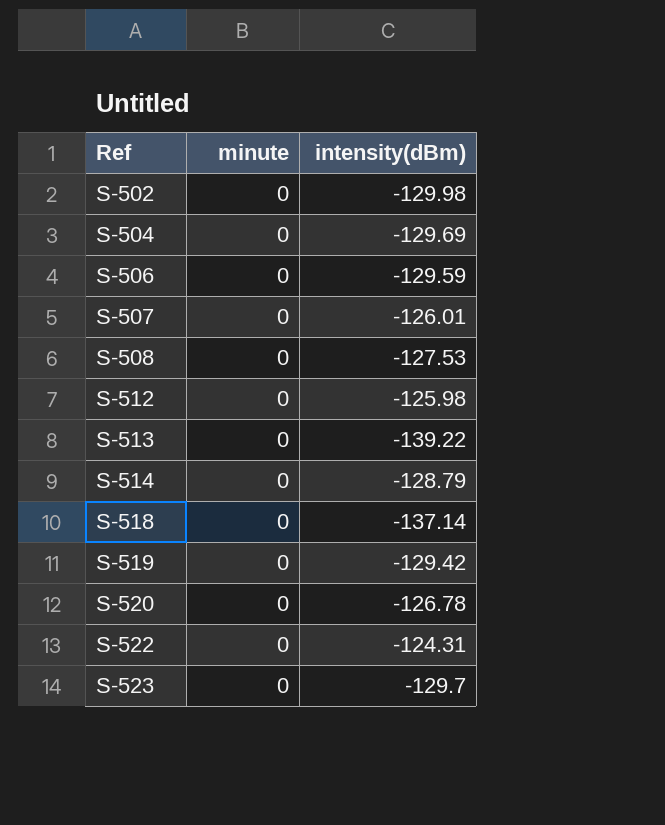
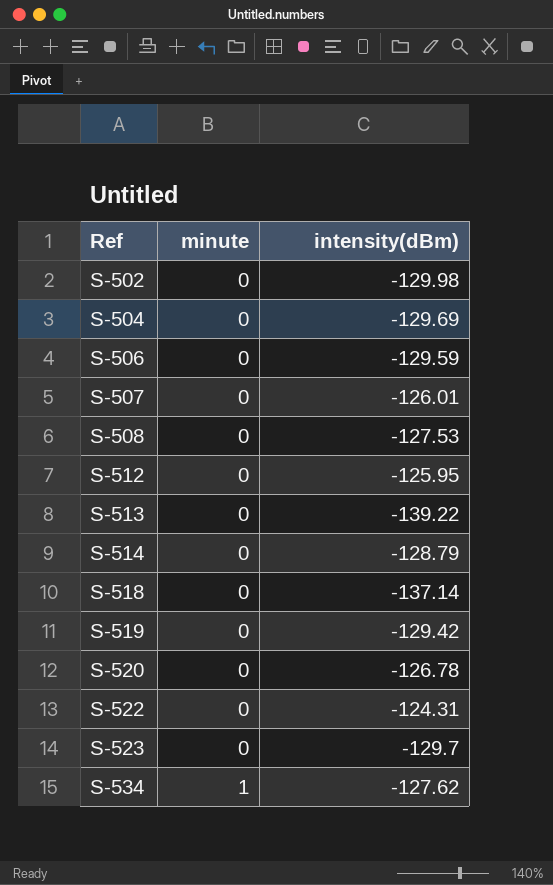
S-512 | intensity(dBm): -125.98 -> -125.95
row S-534: none -> 1 | -127.62

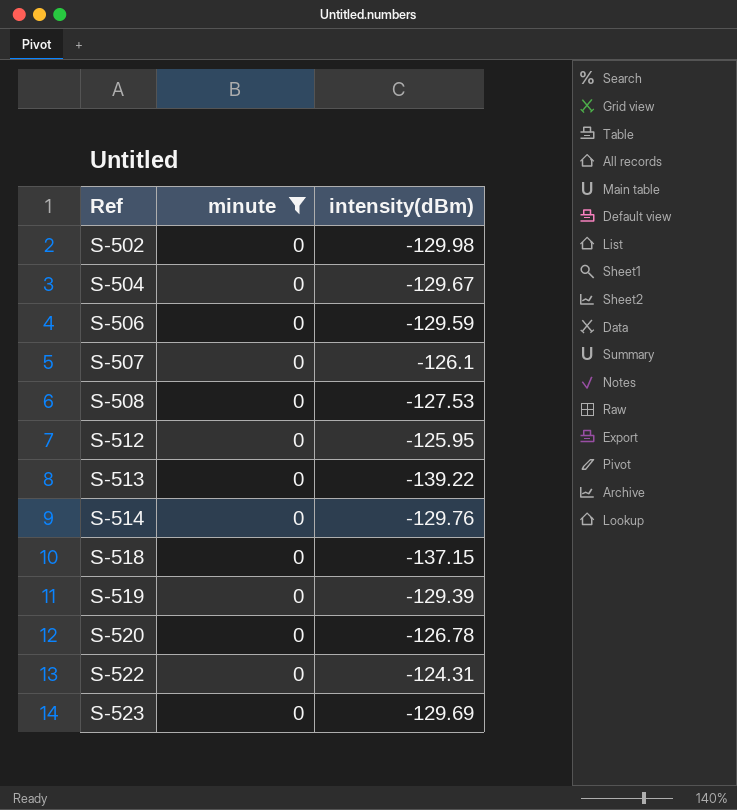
filter: none -> minute = 0
S-504 | intensity(dBm): -129.69 -> -129.67
S-507 | intensity(dBm): -126.01 -> -126.1
S-514 | intensity(dBm): -128.79 -> -129.76
S-518 | intensity(dBm): -137.14 -> -137.15
S-519 | intensity(dBm): -129.42 -> -129.39
S-523 | intensity(dBm): -129.7 -> -129.69

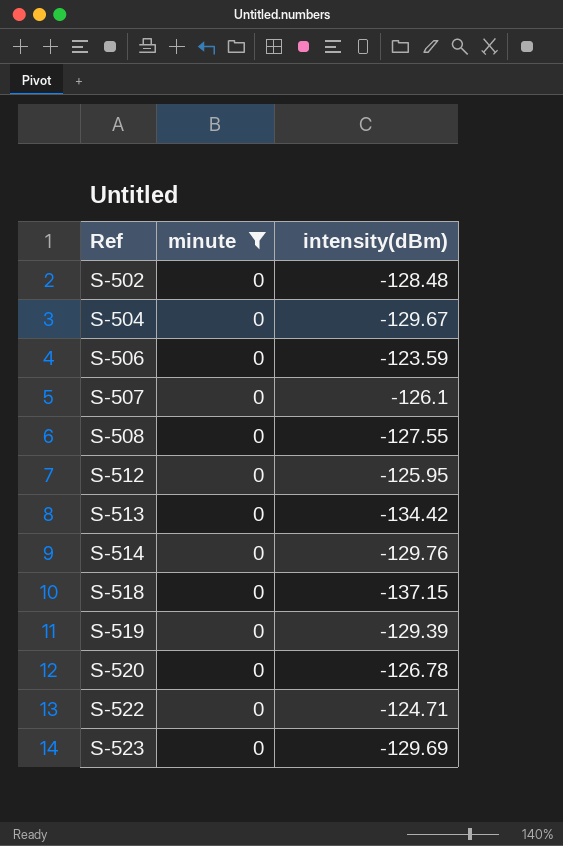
S-502 | intensity(dBm): -129.98 -> -128.48
S-506 | intensity(dBm): -129.59 -> -123.59
S-508 | intensity(dBm): -127.53 -> -127.55
S-513 | intensity(dBm): -139.22 -> -134.42
S-522 | intensity(dBm): -124.31 -> -124.71

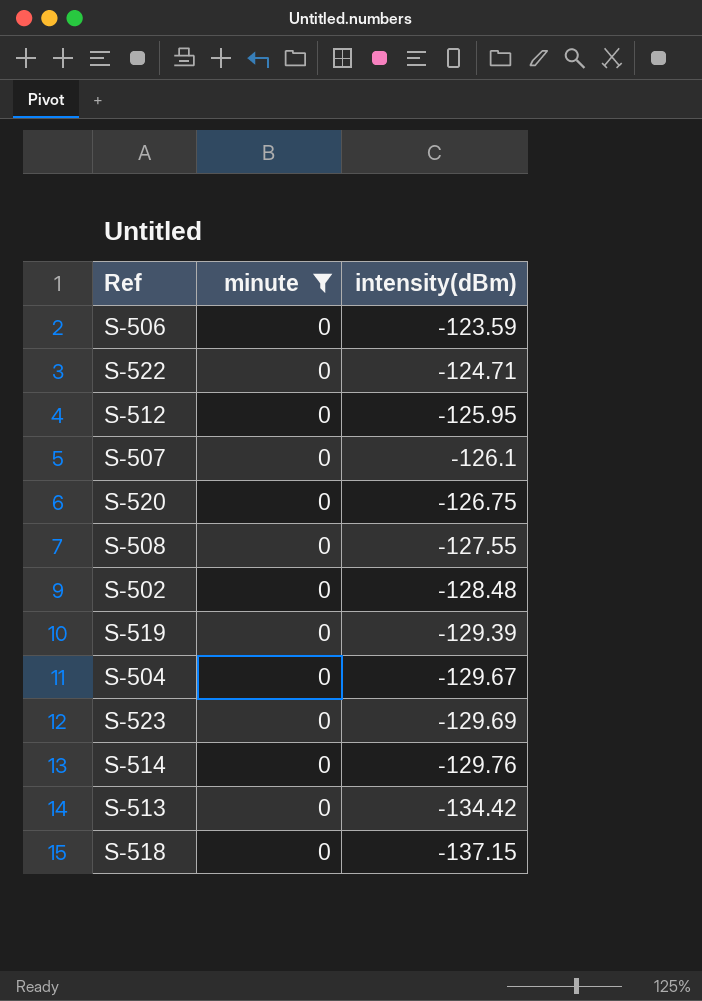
row order: Ref ascending -> intensity(dBm) descending
S-520 | intensity(dBm): -126.78 -> -126.75

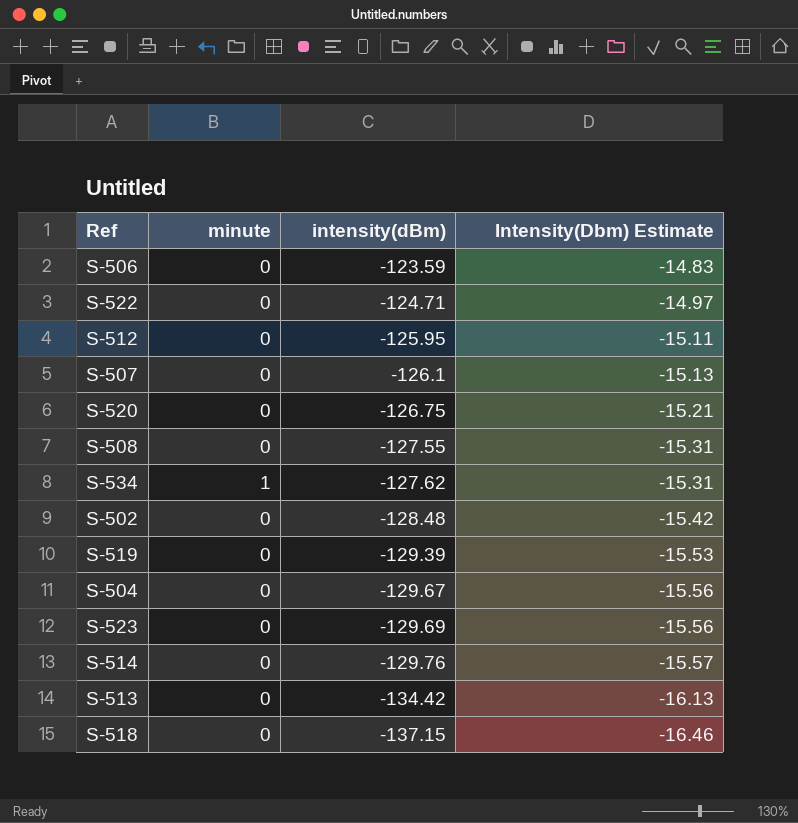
filter: minute = 0 -> none
column Intensity(Dbm) Estimate | formula: none -> [intensity(dBm)] * 0.12

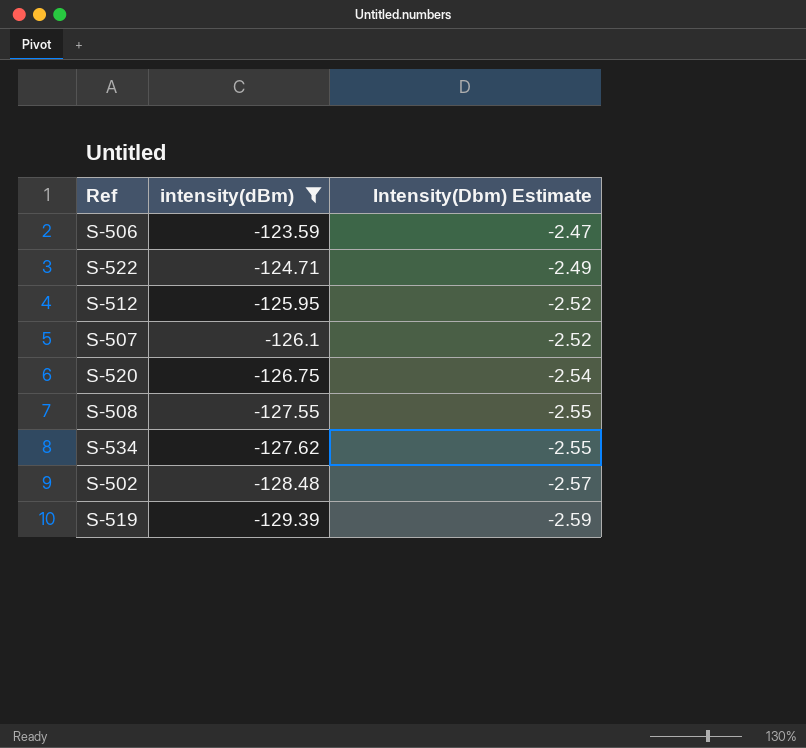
filter: none -> intensity(dBm) >= -129.39
column minute | position: 2 -> none
column Intensity(Dbm) Estimate | formula: [intensity(dBm)] * 0.12 -> [intensity(dBm)] * 0.02

